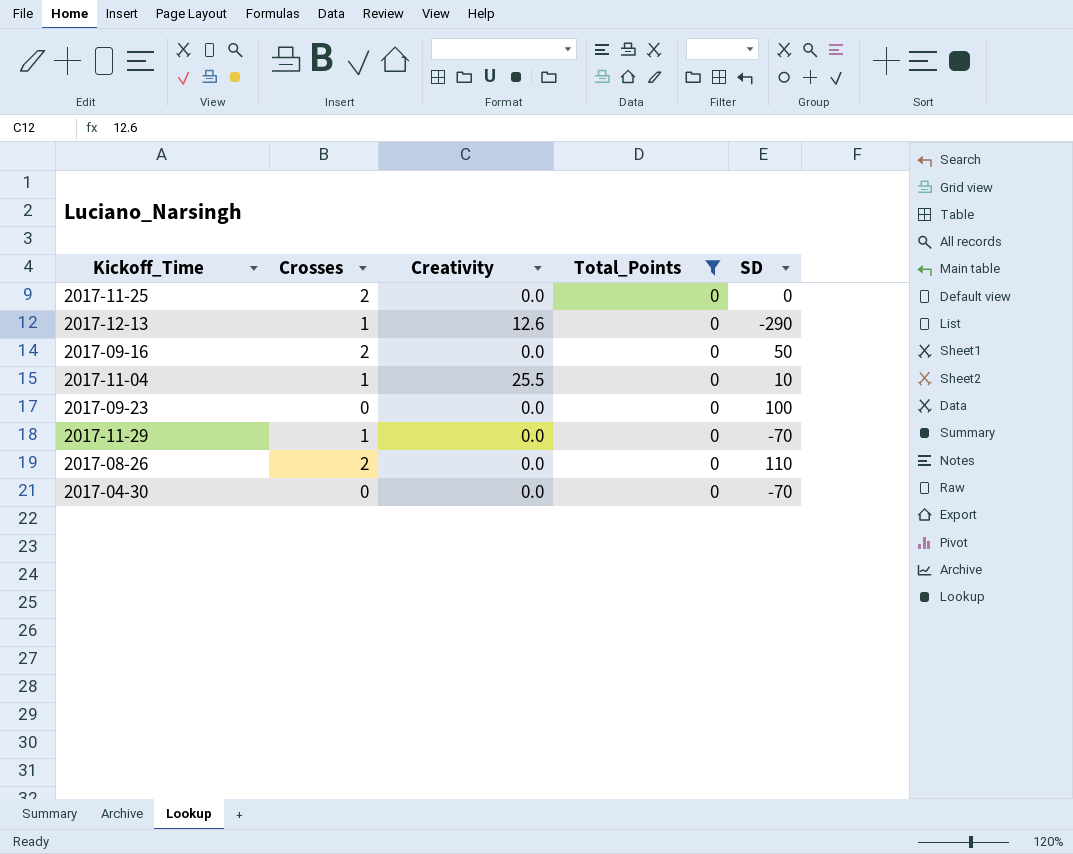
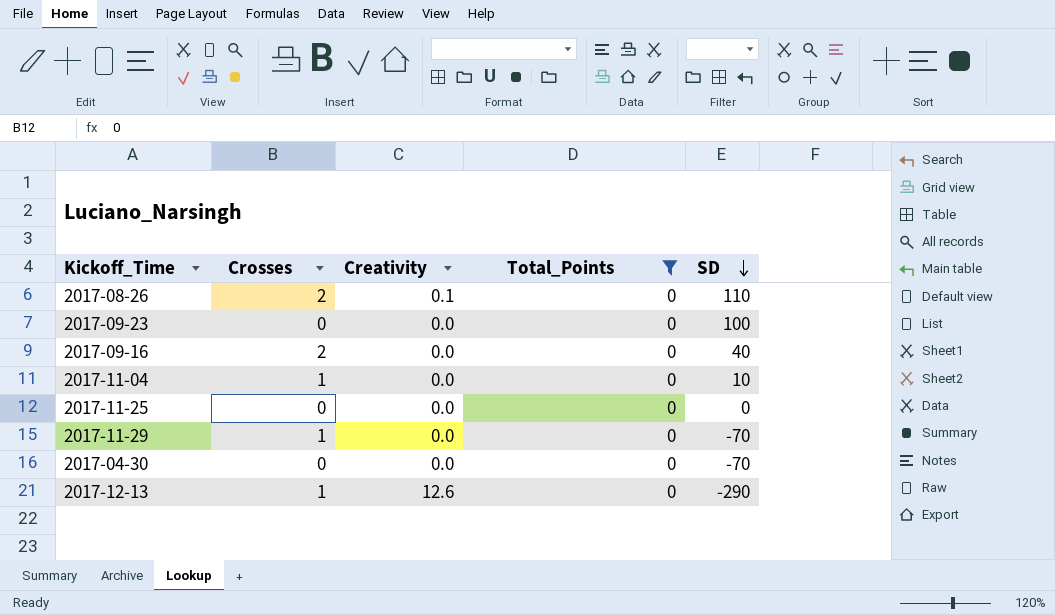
row order: none -> SD descending
2017-08-26 | Creativity: 0.0 -> 0.1
2017-09-16 | SD: 50 -> 40
2017-11-04 | Creativity: 25.5 -> 0.0
2017-11-25 | Crosses: 2 -> 0

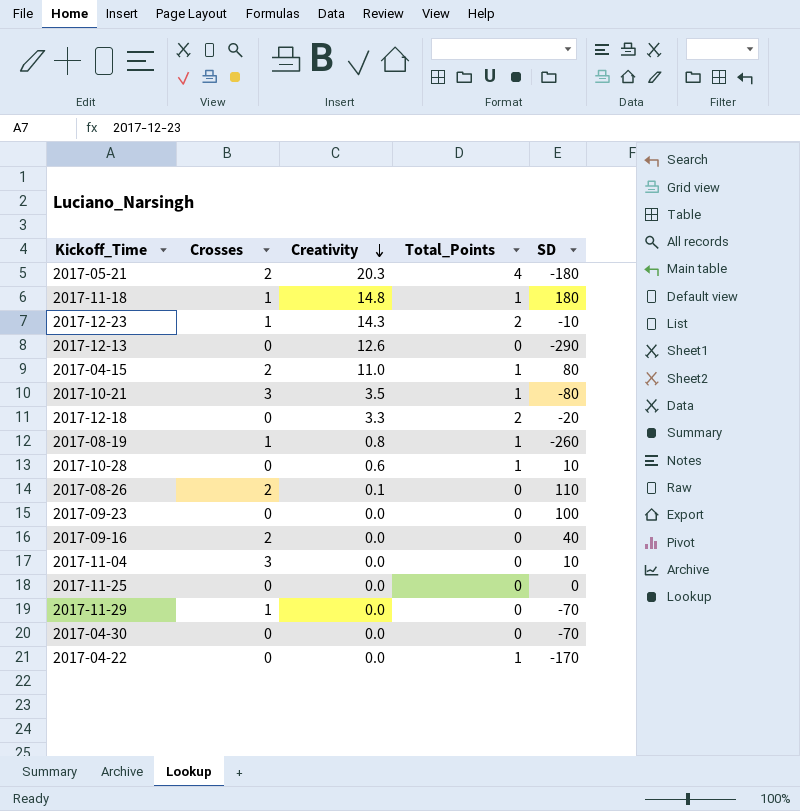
filter: Total_Points = 0 -> none
row order: SD descending -> Creativity descending
2017-12-13 | Crosses: 1 -> 0
2017-11-04 | Crosses: 1 -> 3

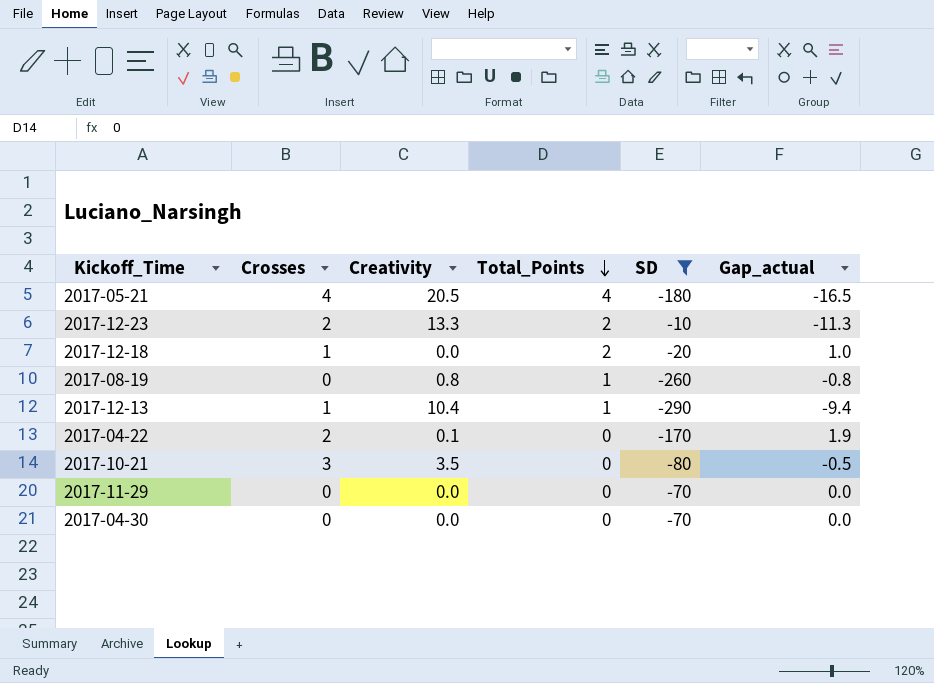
filter: none -> SD <= -10
row order: Creativity descending -> Total_Points descending
column Gap_actual | formula: none -> [Crosses] - [Creativity]
2017-05-21 | Crosses: 2 -> 4
2017-05-21 | Creativity: 20.3 -> 20.5
2017-12-23 | Crosses: 1 -> 2
2017-12-23 | Creativity: 14.3 -> 13.3
2017-12-18 | Crosses: 0 -> 1
2017-12-18 | Creativity: 3.3 -> 0.0
2017-08-19 | Crosses: 1 -> 0
2017-12-13 | Crosses: 0 -> 1
2017-12-13 | Creativity: 12.6 -> 10.4
2017-12-13 | Total_Points: 0 -> 1
2017-04-22 | Crosses: 0 -> 2
2017-04-22 | Creativity: 0.0 -> 0.1
2017-04-22 | Total_Points: 1 -> 0
2017-10-21 | Total_Points: 1 -> 0
2017-11-29 | Crosses: 1 -> 0

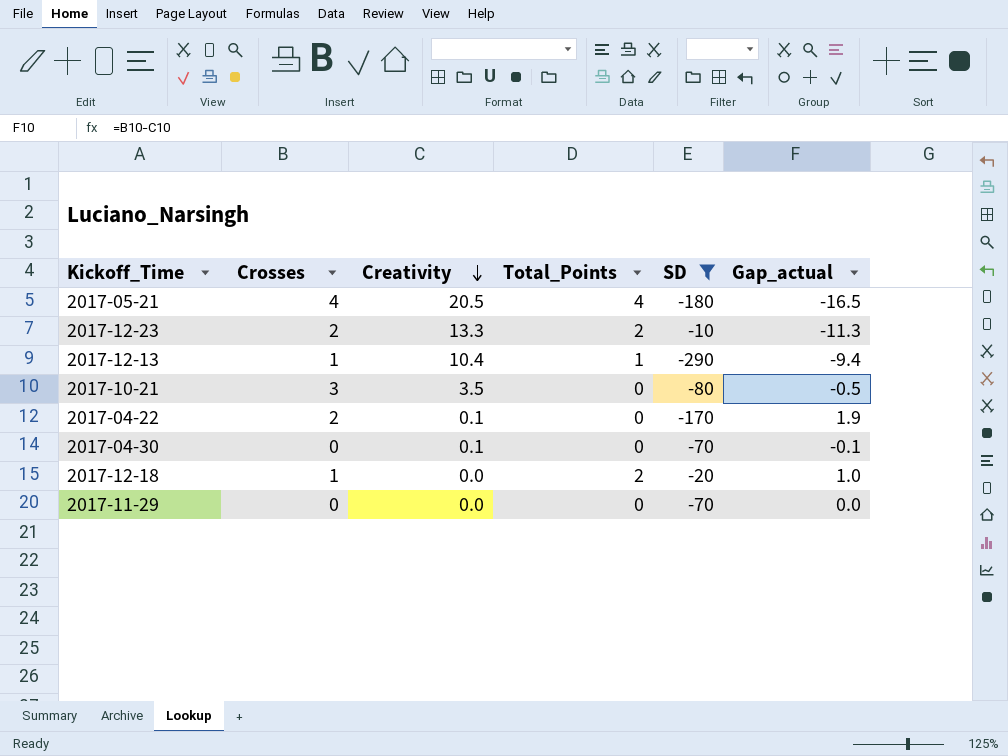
row order: Total_Points descending -> Creativity descending
row 2017-08-19: 0 | 0.8 | 1 | -260 | -0.8 -> none
2017-04-30 | Creativity: 0.0 -> 0.1
2017-04-30 | Gap_actual: 0.0 -> -0.1

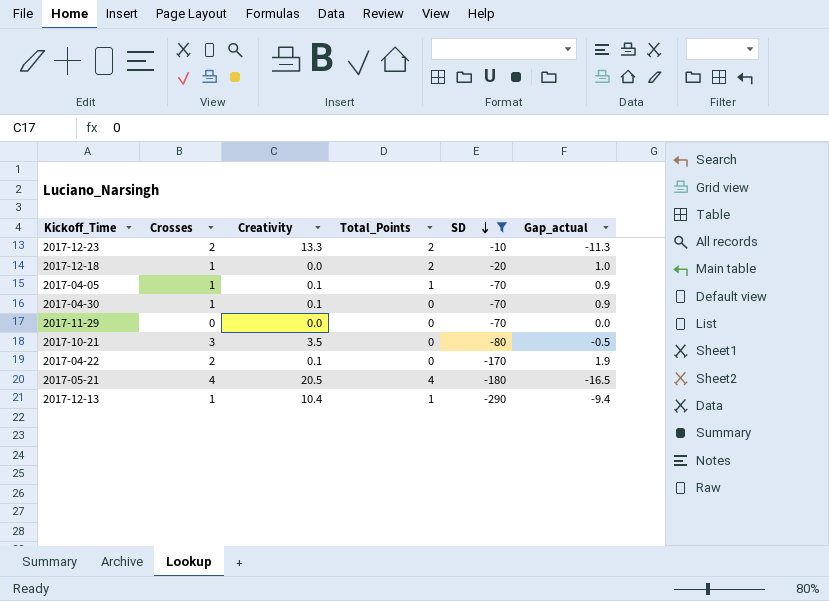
row order: Creativity descending -> SD descending
row 2017-04-05: none -> 1 | 0.1 | 1 | -70 | 0.9
2017-04-30 | Crosses: 0 -> 1
2017-04-30 | Gap_actual: -0.1 -> 0.9

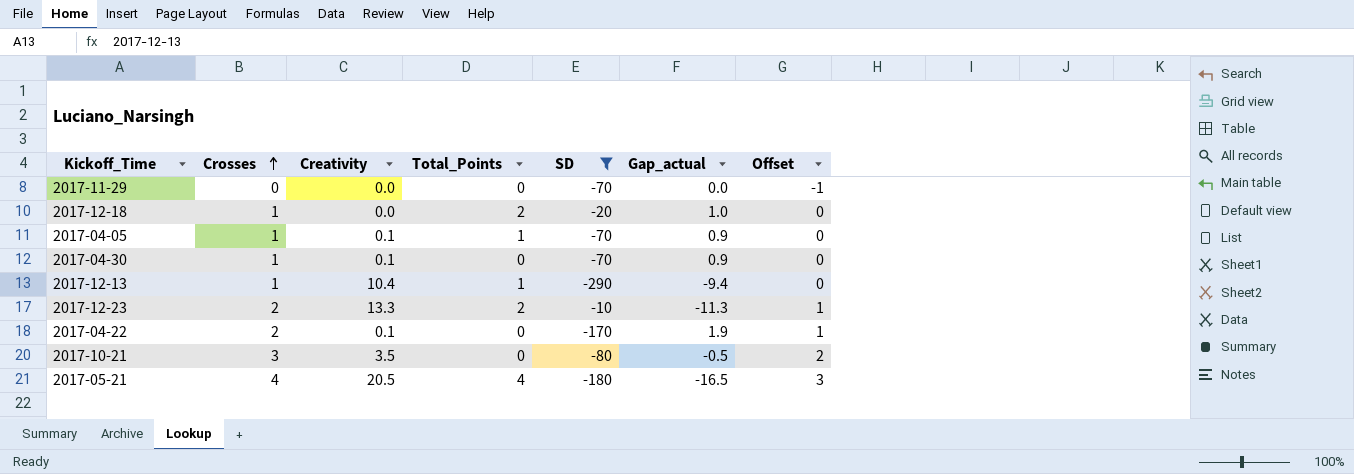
row order: SD descending -> Crosses ascending
column Offset | formula: none -> [Crosses] - 1

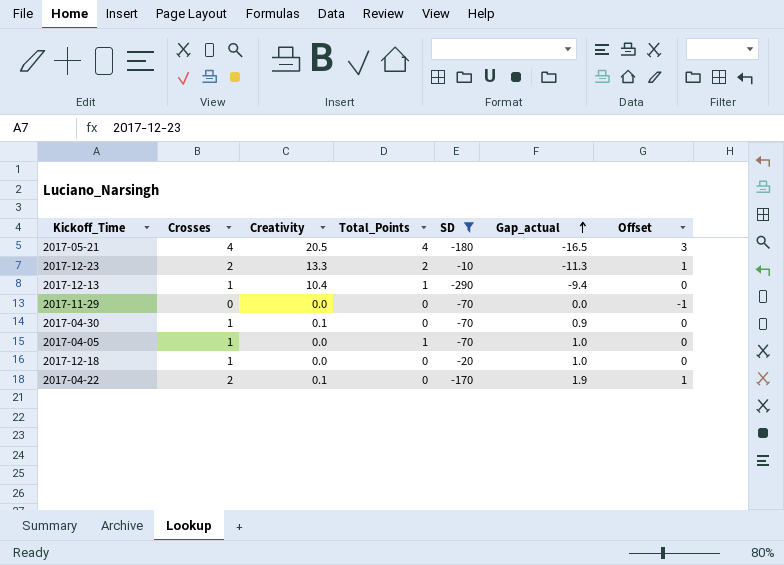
row order: Crosses ascending -> Gap_actual ascending
row 2017-10-21: 3 | 3.5 | 0 | -80 | -0.5 | 2 -> none
2017-04-05 | Creativity: 0.1 -> 0.0
2017-04-05 | Gap_actual: 0.9 -> 1.0
2017-12-18 | Total_Points: 2 -> 0

